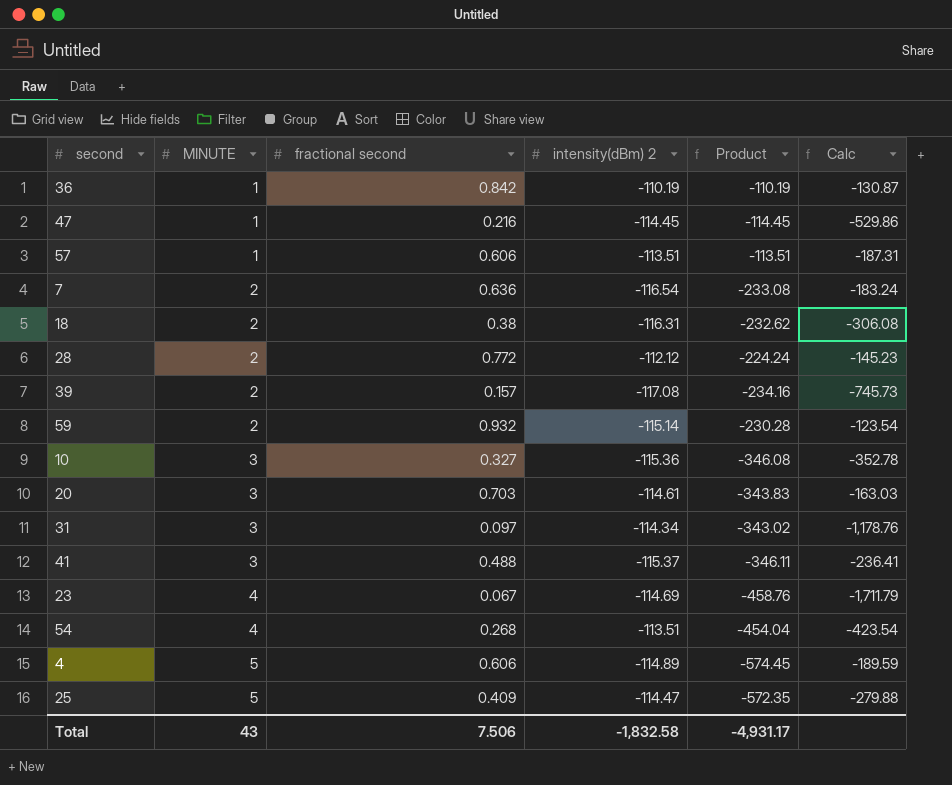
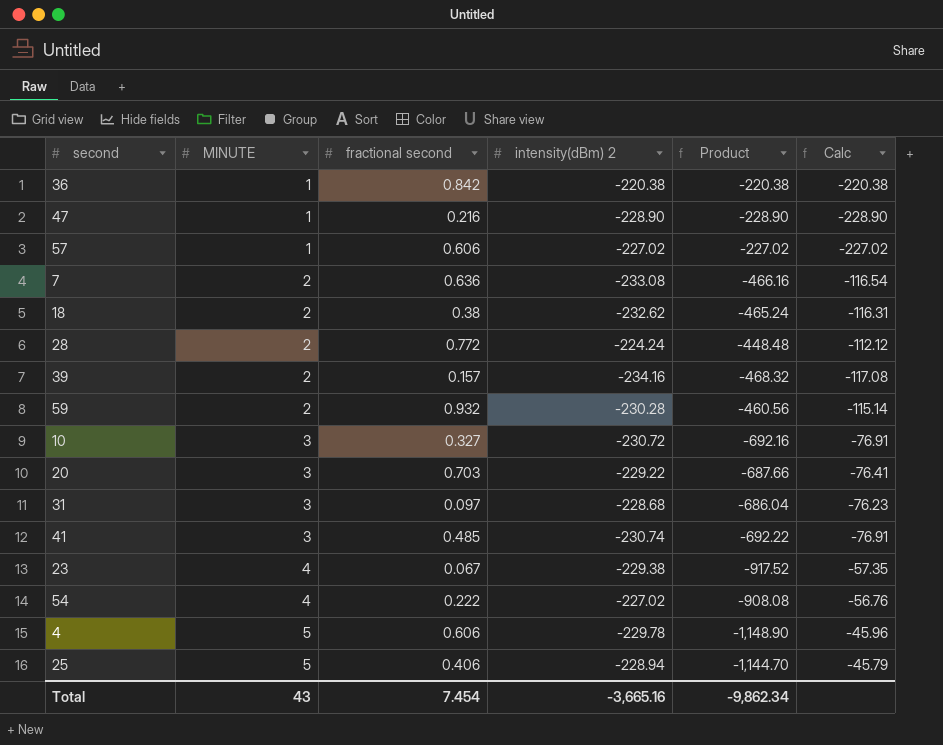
column Calc | formula: [intensity(dBm) 2] / [fractional second] -> [intensity(dBm) 2] / [MINUTE]
36 | intensity(dBm) 2: -110.19 -> -220.38
36 | Product: -110.19 -> -220.38
47 | intensity(dBm) 2: -114.45 -> -228.90
47 | Product: -114.45 -> -228.90
57 | intensity(dBm) 2: -113.51 -> -227.02
57 | Product: -113.51 -> -227.02
7 | intensity(dBm) 2: -116.54 -> -233.08
7 | Product: -233.08 -> -466.16
18 | intensity(dBm) 2: -116.31 -> -232.62
18 | Product: -232.62 -> -465.24
28 | intensity(dBm) 2: -112.12 -> -224.24
28 | Product: -224.24 -> -448.48
39 | intensity(dBm) 2: -117.08 -> -234.16
39 | Product: -234.16 -> -468.32
59 | intensity(dBm) 2: -115.14 -> -230.28
59 | Product: -230.28 -> -460.56
10 | intensity(dBm) 2: -115.36 -> -230.72
10 | Product: -346.08 -> -692.16
20 | intensity(dBm) 2: -114.61 -> -229.22
20 | Product: -343.83 -> -687.66
31 | intensity(dBm) 2: -114.34 -> -228.68
31 | Product: -343.02 -> -686.04
41 | fractional second: 0.488 -> 0.485
41 | intensity(dBm) 2: -115.37 -> -230.74
41 | Product: -346.11 -> -692.22
23 | intensity(dBm) 2: -114.69 -> -229.38
23 | Product: -458.76 -> -917.52
54 | fractional second: 0.268 -> 0.222
54 | intensity(dBm) 2: -113.51 -> -227.02
54 | Product: -454.04 -> -908.08
4 | intensity(dBm) 2: -114.89 -> -229.78
4 | Product: -574.45 -> -1,148.90
25 | fractional second: 0.409 -> 0.406
25 | intensity(dBm) 2: -114.47 -> -228.94
25 | Product: -572.35 -> -1,144.70
Total | fractional second: 7.506 -> 7.454
Total | intensity(dBm) 2: -1,832.58 -> -3,665.16
Total | Product: -4,931.17 -> -9,862.34

